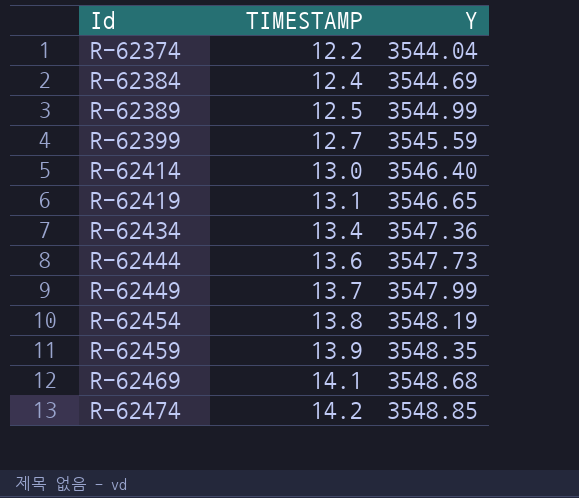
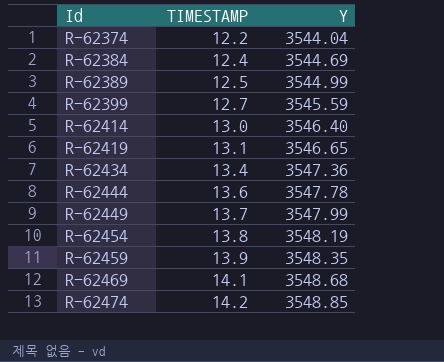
R-62444 | Y: 3547.73 -> 3547.78

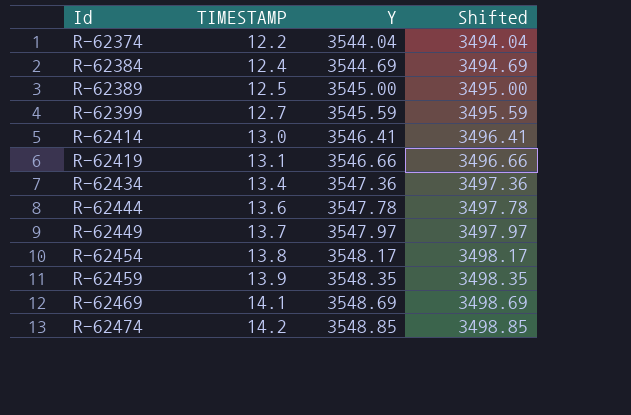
column Shifted | formula: none -> [Y] - 50
R-62389 | Y: 3544.99 -> 3545.00
R-62414 | Y: 3546.40 -> 3546.41
R-62419 | Y: 3546.65 -> 3546.66
R-62449 | Y: 3547.99 -> 3547.97
R-62454 | Y: 3548.19 -> 3548.17
R-62469 | Y: 3548.68 -> 3548.69

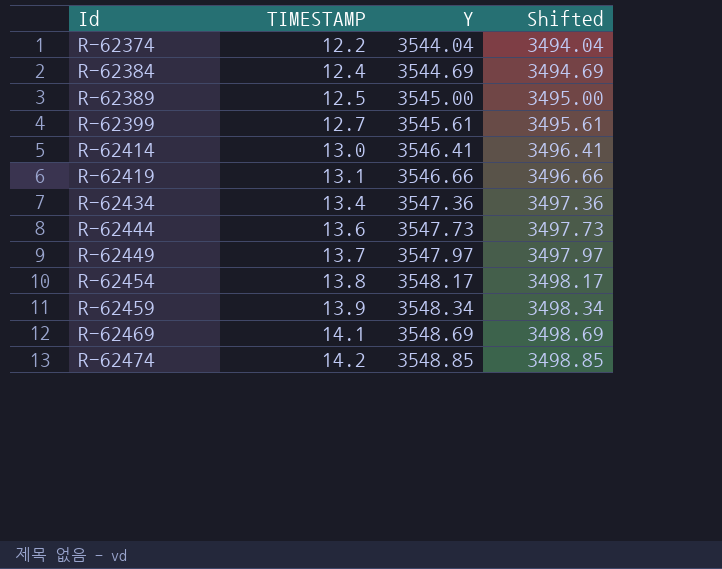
R-62399 | Y: 3545.59 -> 3545.61
R-62399 | Shifted: 3495.59 -> 3495.61
R-62444 | Y: 3547.78 -> 3547.73
R-62444 | Shifted: 3497.78 -> 3497.73
R-62459 | Y: 3548.35 -> 3548.34
R-62459 | Shifted: 3498.35 -> 3498.34

